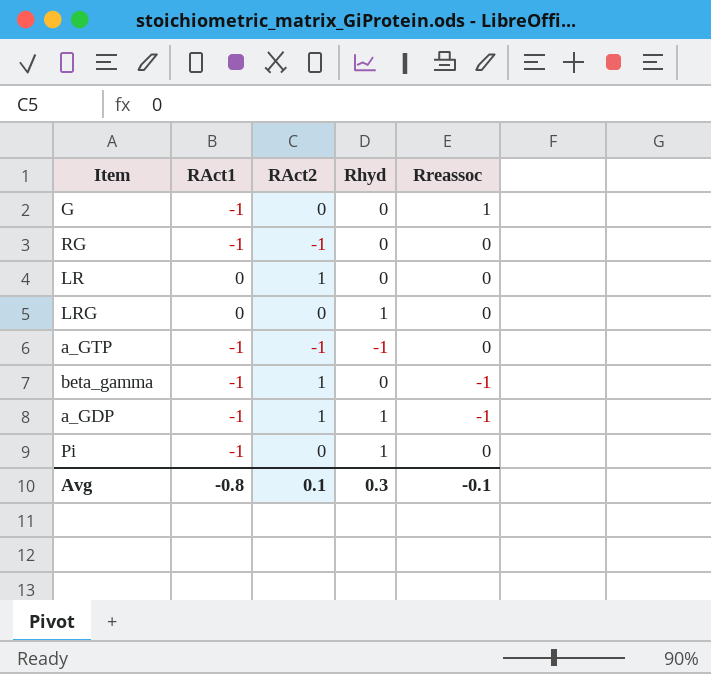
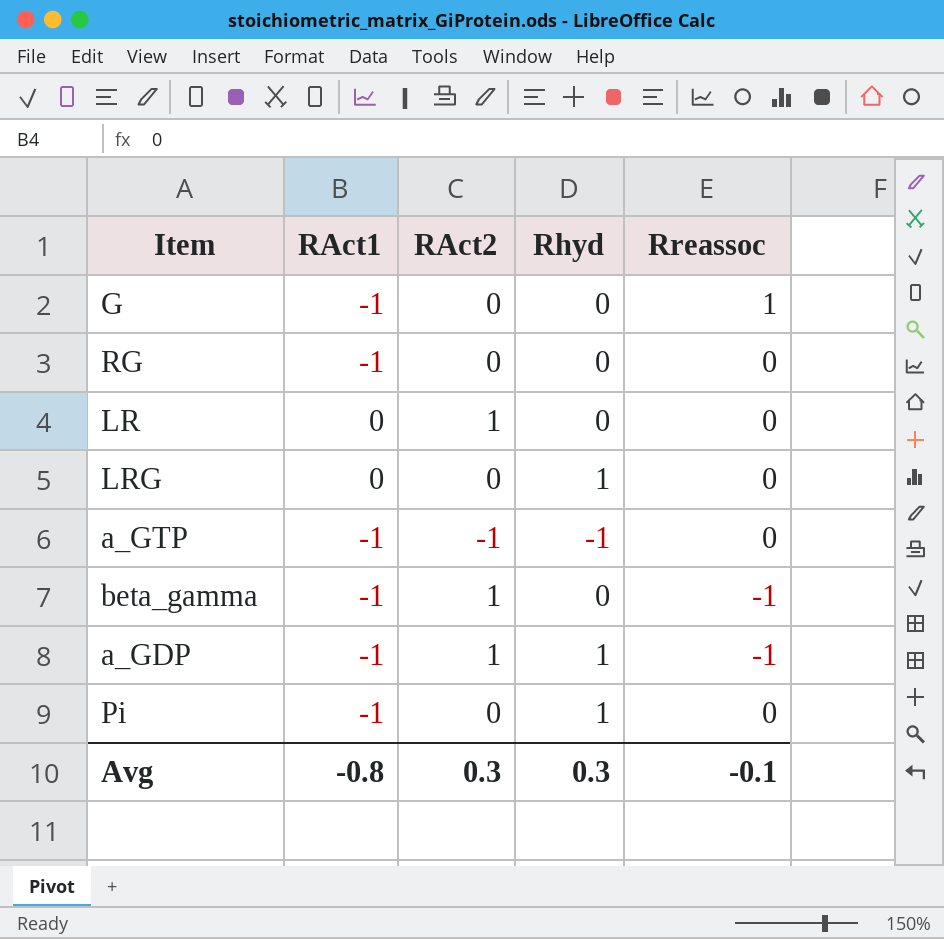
RG | RAct2: -1 -> 0
Avg | RAct2: 0.1 -> 0.3

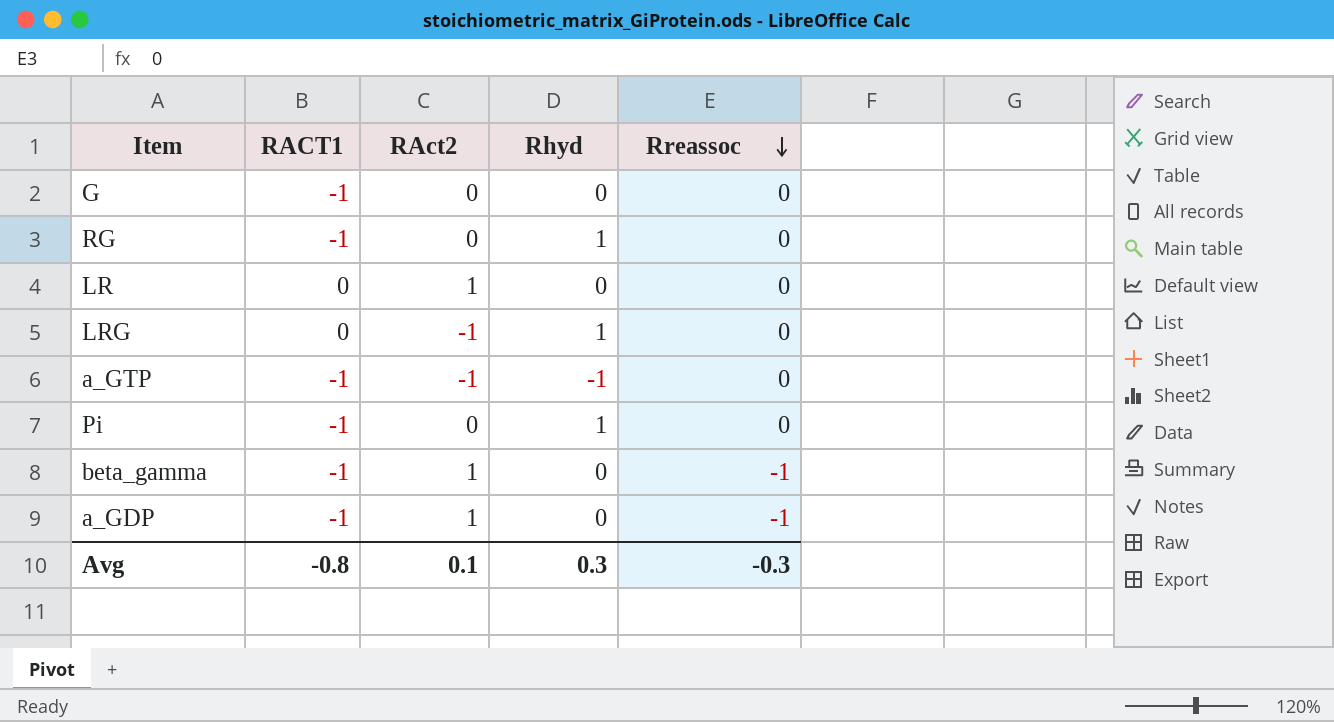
row order: none -> Rreassoc descending
column name: RAct1 -> RACT1
G | Rreassoc: 1 -> 0
RG | Rhyd: 0 -> 1
LRG | RAct2: 0 -> -1
a_GDP | Rhyd: 1 -> 0
Avg | RAct2: 0.3 -> 0.1
Avg | Rreassoc: -0.1 -> -0.3

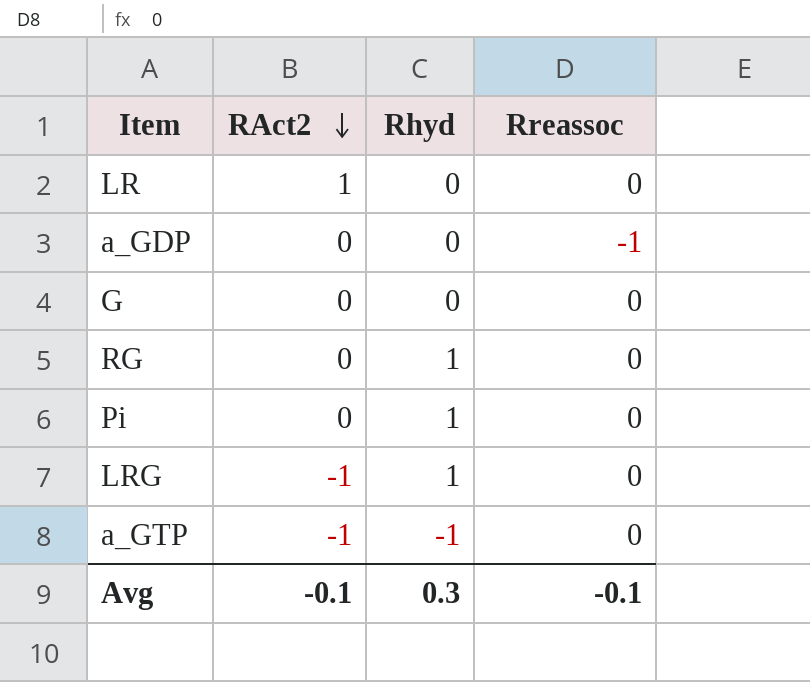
row order: Rreassoc descending -> RAct2 descending
column RACT1 | position: 2 -> none
row beta_gamma: -1 | 1 | 0 | -1 -> none
a_GDP | RAct2: 1 -> 0
Avg | RAct2: 0.1 -> -0.1
Avg | Rreassoc: -0.3 -> -0.1

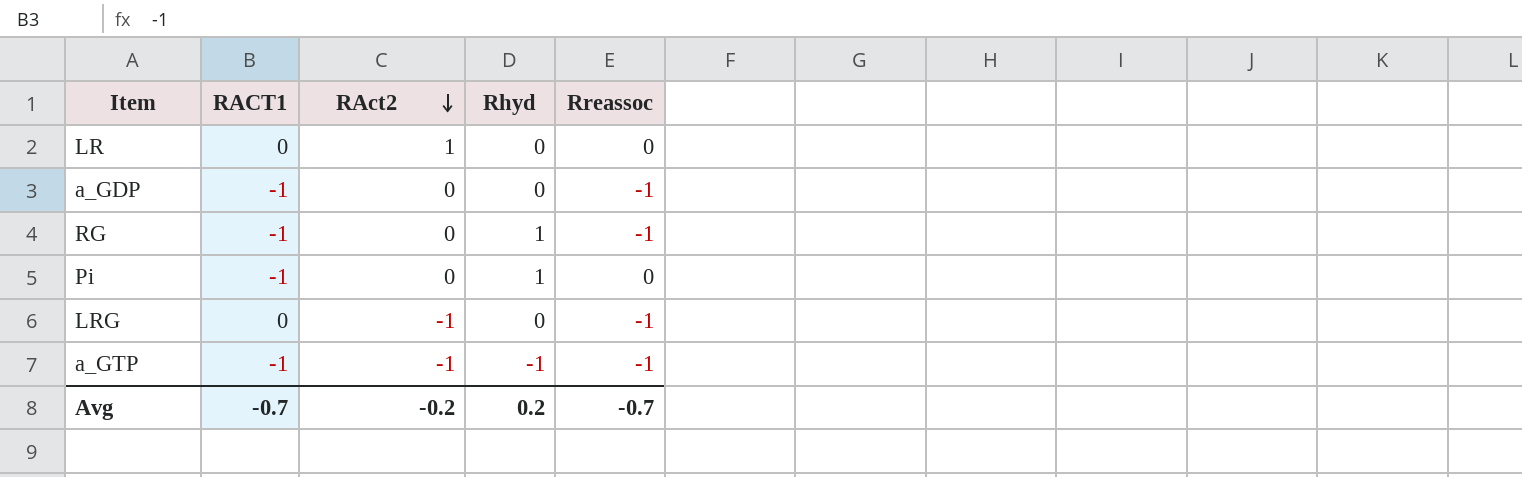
column RACT1 | position: none -> 2
row G: 0 | 0 | 0 -> none
RG | Rreassoc: 0 -> -1
LRG | Rhyd: 1 -> 0
LRG | Rreassoc: 0 -> -1
a_GTP | Rreassoc: 0 -> -1
Avg | RAct2: -0.1 -> -0.2
Avg | Rhyd: 0.3 -> 0.2
Avg | Rreassoc: -0.1 -> -0.7

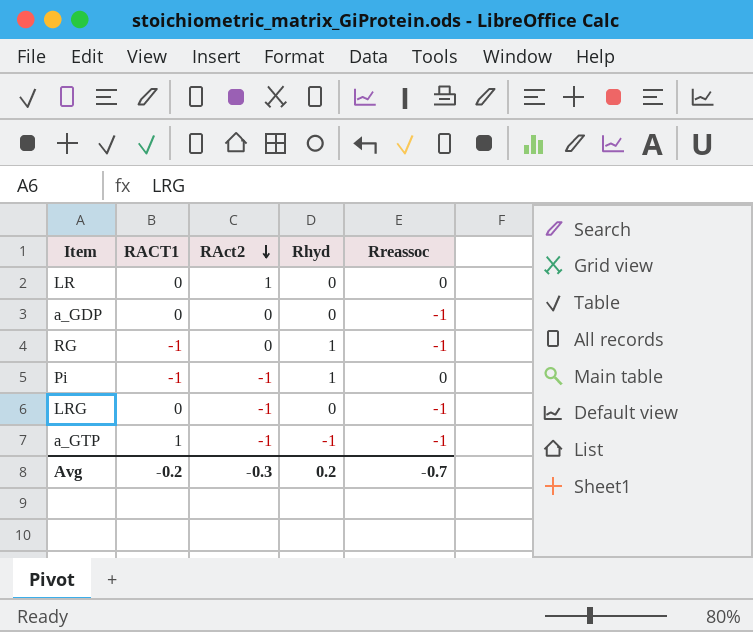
a_GDP | RACT1: -1 -> 0
Pi | RAct2: 0 -> -1
a_GTP | RACT1: -1 -> 1
Avg | RACT1: -0.7 -> -0.2
Avg | RAct2: -0.2 -> -0.3

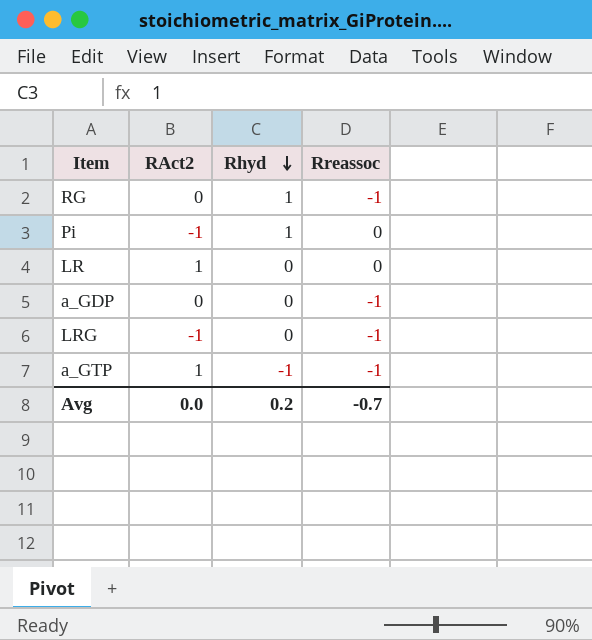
row order: RAct2 descending -> Rhyd descending
column RACT1 | position: 2 -> none
a_GTP | RAct2: -1 -> 1
Avg | RAct2: -0.3 -> 0.0

